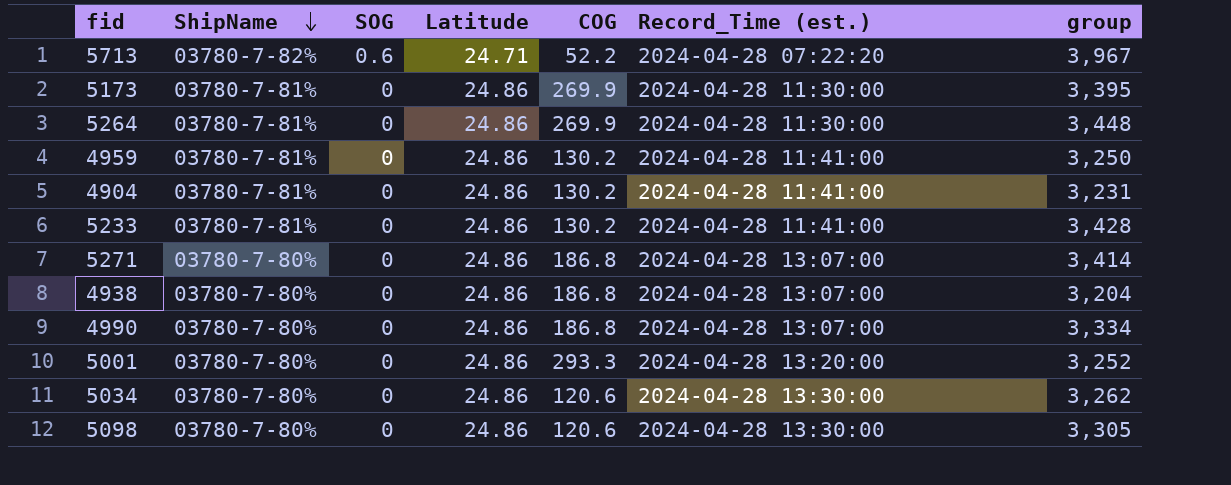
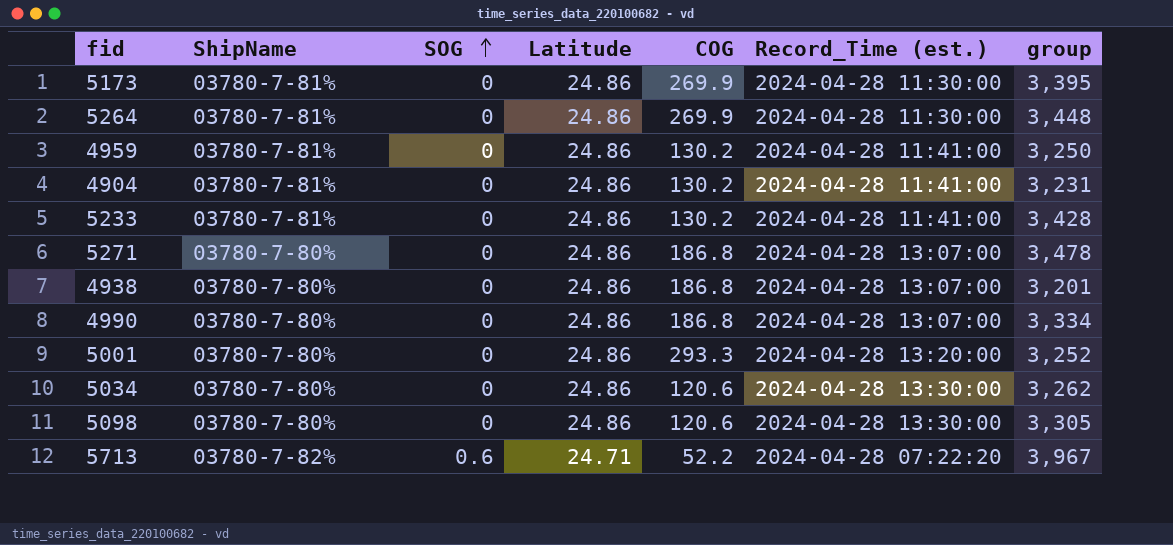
row order: ShipName descending -> SOG ascending
5271 | group: 3,414 -> 3,478
4938 | group: 3,204 -> 3,201

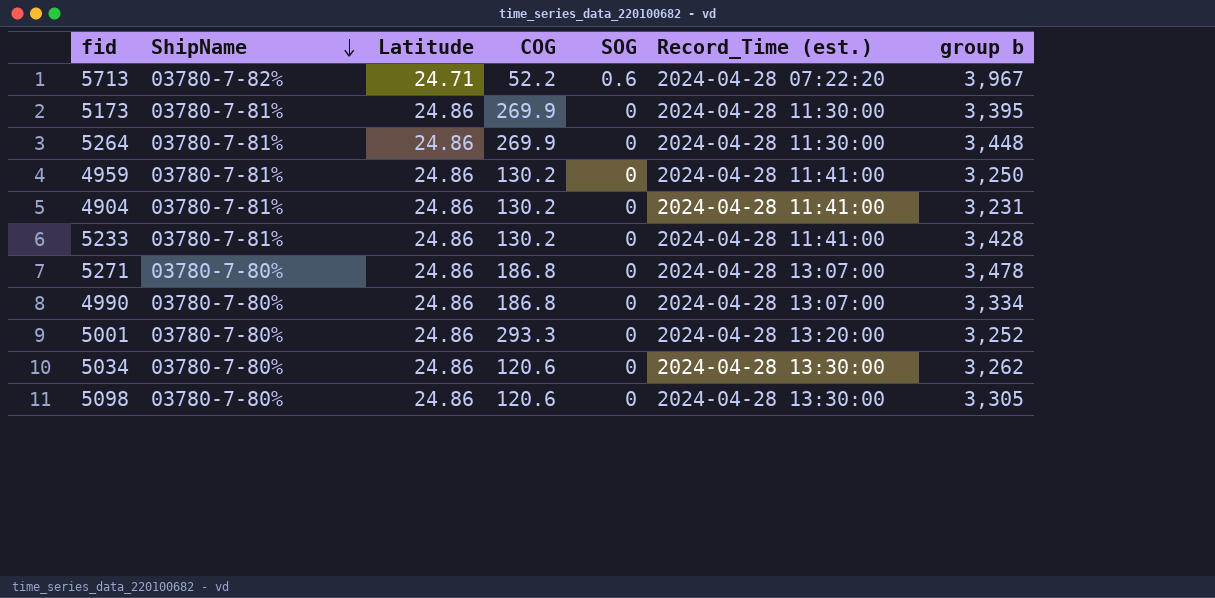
row order: SOG ascending -> ShipName descending
column SOG | position: 3 -> 5
column name: group -> group b
row 4938: 03780-7-80% | 0 | 24.86 | 186.8 | 2024-04-28 13:07:00 | 3,201 -> none

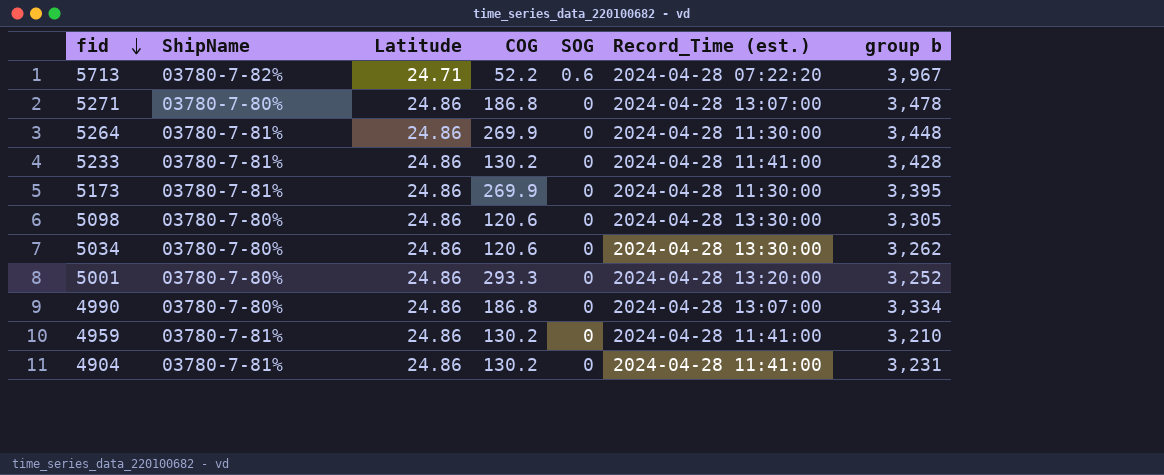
row order: ShipName descending -> fid descending
4959 | group b: 3,250 -> 3,210

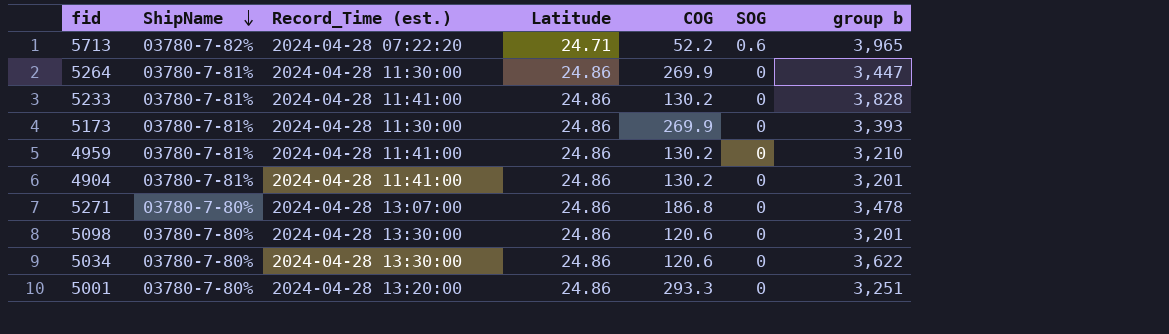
row order: fid descending -> ShipName descending
column Record_Time (est.) | position: 6 -> 3
row 4990: 03780-7-80% | 24.86 | 186.8 | 0 | 2024-04-28 13:07:00 | 3,334 -> none
5713 | group b: 3,967 -> 3,965
5264 | group b: 3,448 -> 3,447
5233 | group b: 3,428 -> 3,828
5173 | group b: 3,395 -> 3,393
4904 | group b: 3,231 -> 3,201
5098 | group b: 3,305 -> 3,201
5034 | group b: 3,262 -> 3,622
5001 | group b: 3,252 -> 3,251

